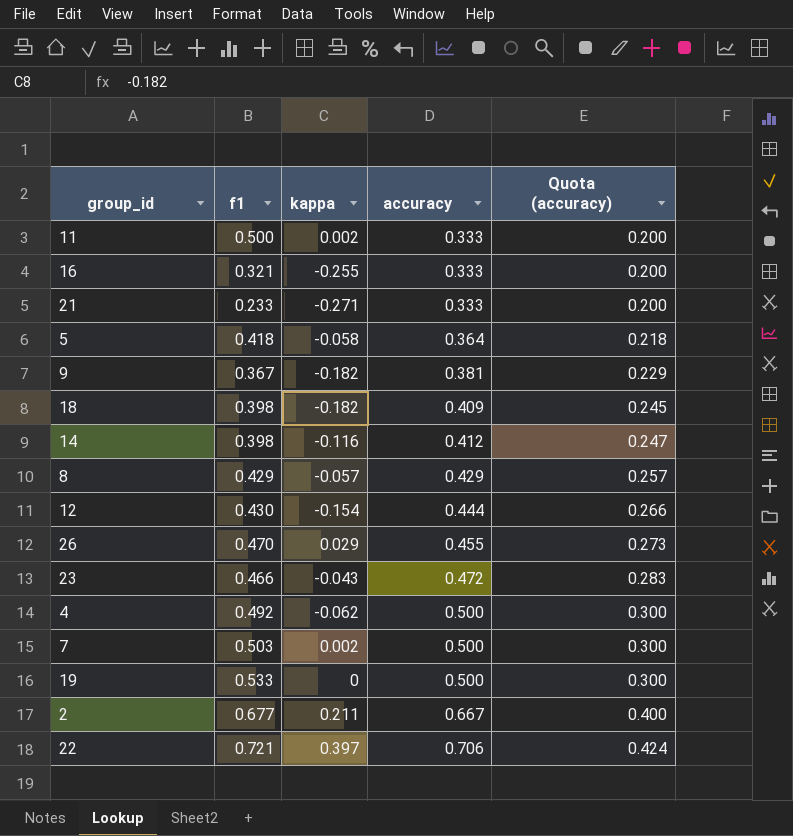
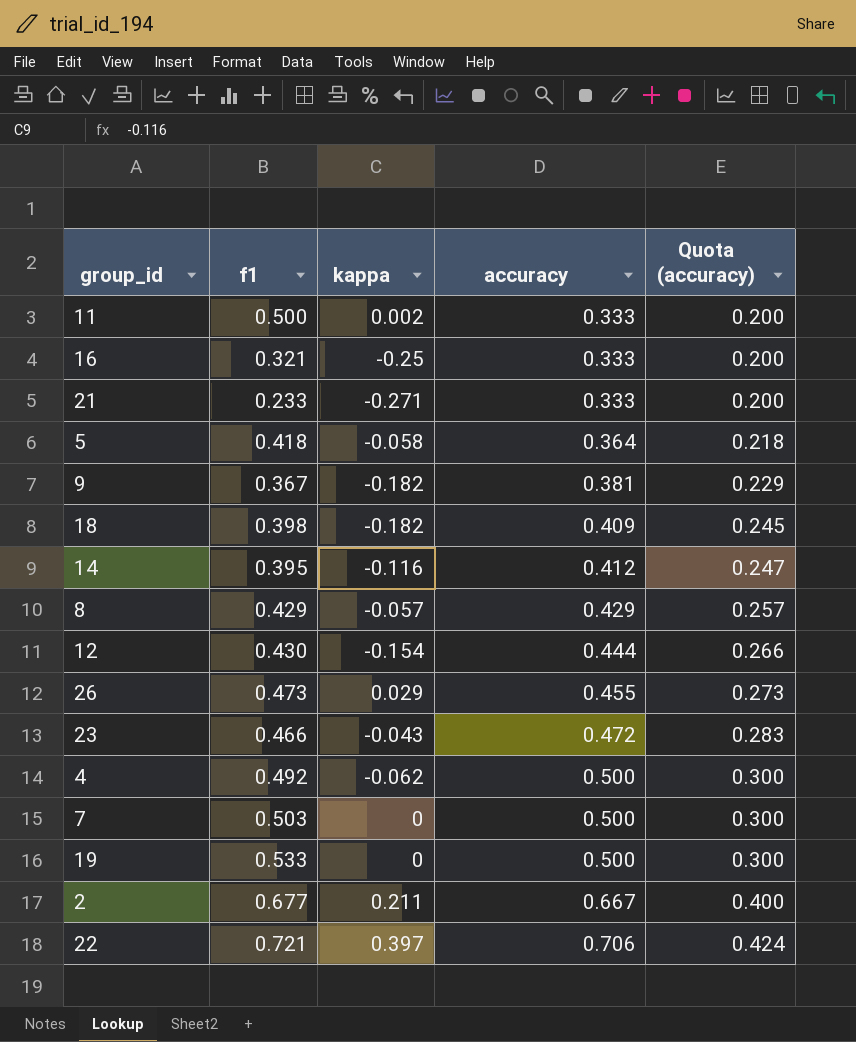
16 | kappa: -0.255 -> -0.25
14 | f1: 0.398 -> 0.395
26 | f1: 0.470 -> 0.473
7 | kappa: 0.002 -> 0

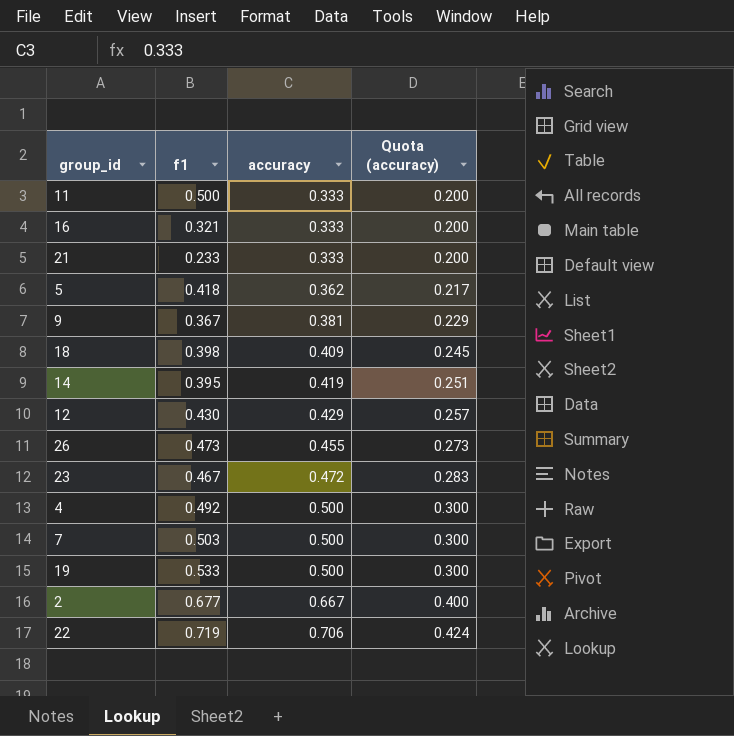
column kappa | position: 3 -> none
row 8: 0.429 | -0.057 | 0.429 | 0.257 -> none
5 | accuracy: 0.364 -> 0.362
5 | Quota (accuracy): 0.218 -> 0.217
14 | accuracy: 0.412 -> 0.419
14 | Quota (accuracy): 0.247 -> 0.251
12 | accuracy: 0.444 -> 0.429
12 | Quota (accuracy): 0.266 -> 0.257
23 | f1: 0.466 -> 0.467
22 | f1: 0.721 -> 0.719

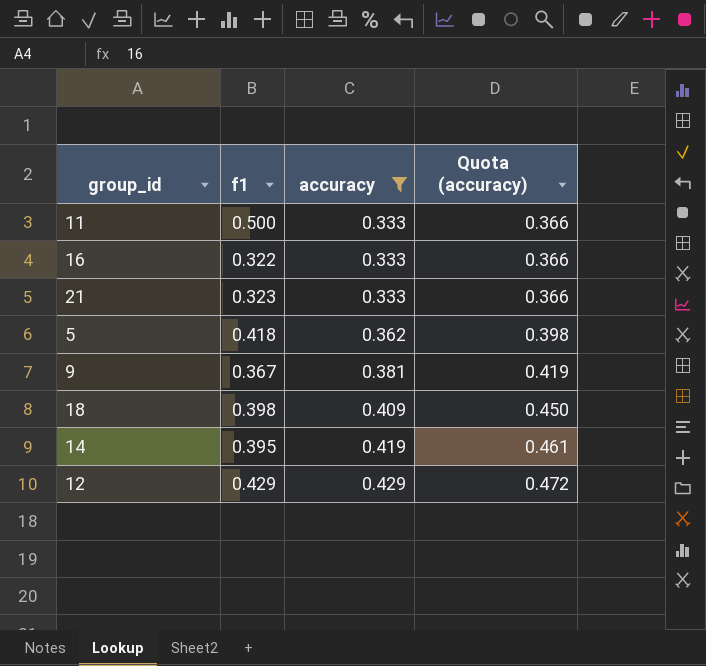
filter: none -> accuracy <= 0.429
column Quota (accuracy) | formula: [accuracy] * 0.6 -> [accuracy] * 1.1
16 | f1: 0.321 -> 0.322
21 | f1: 0.233 -> 0.323
12 | f1: 0.430 -> 0.429

